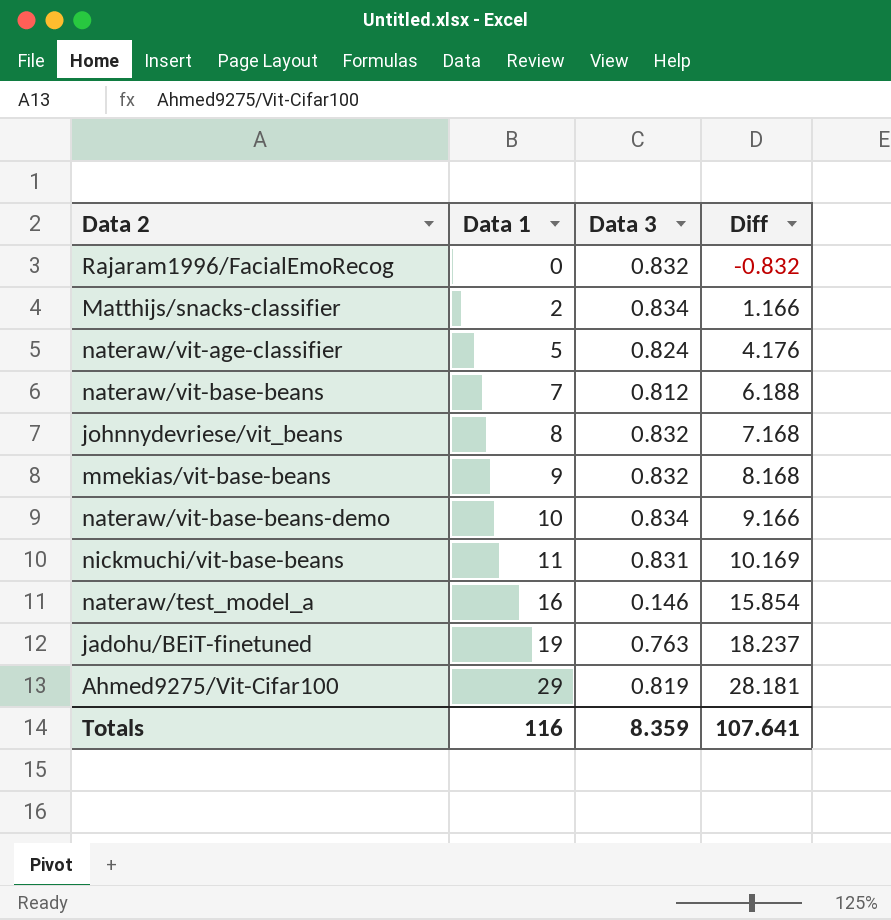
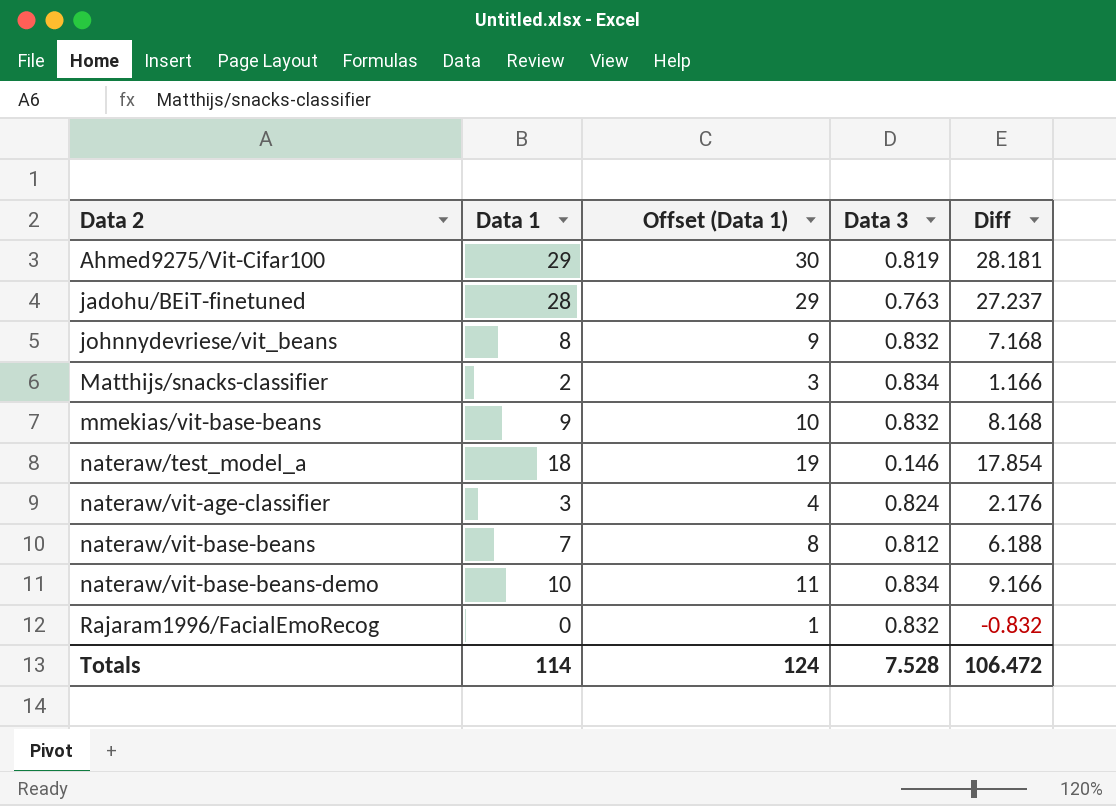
row order: Data 1 ascending -> Data 2 ascending
column Offset (Data 1) | formula: none -> [Data 1] + 1
row nickmuchi/vit-base-beans: 11 | 0.831 | 10.169 -> none
jadohu/BEiT-finetuned | Data 1: 19 -> 28
jadohu/BEiT-finetuned | Diff: 18.237 -> 27.237
nateraw/test_model_a | Data 1: 16 -> 18
nateraw/test_model_a | Diff: 15.854 -> 17.854
nateraw/vit-age-classifier | Data 1: 5 -> 3
nateraw/vit-age-classifier | Diff: 4.176 -> 2.176
Totals | Data 1: 116 -> 114
Totals | Data 3: 8.359 -> 7.528
Totals | Diff: 107.641 -> 106.472

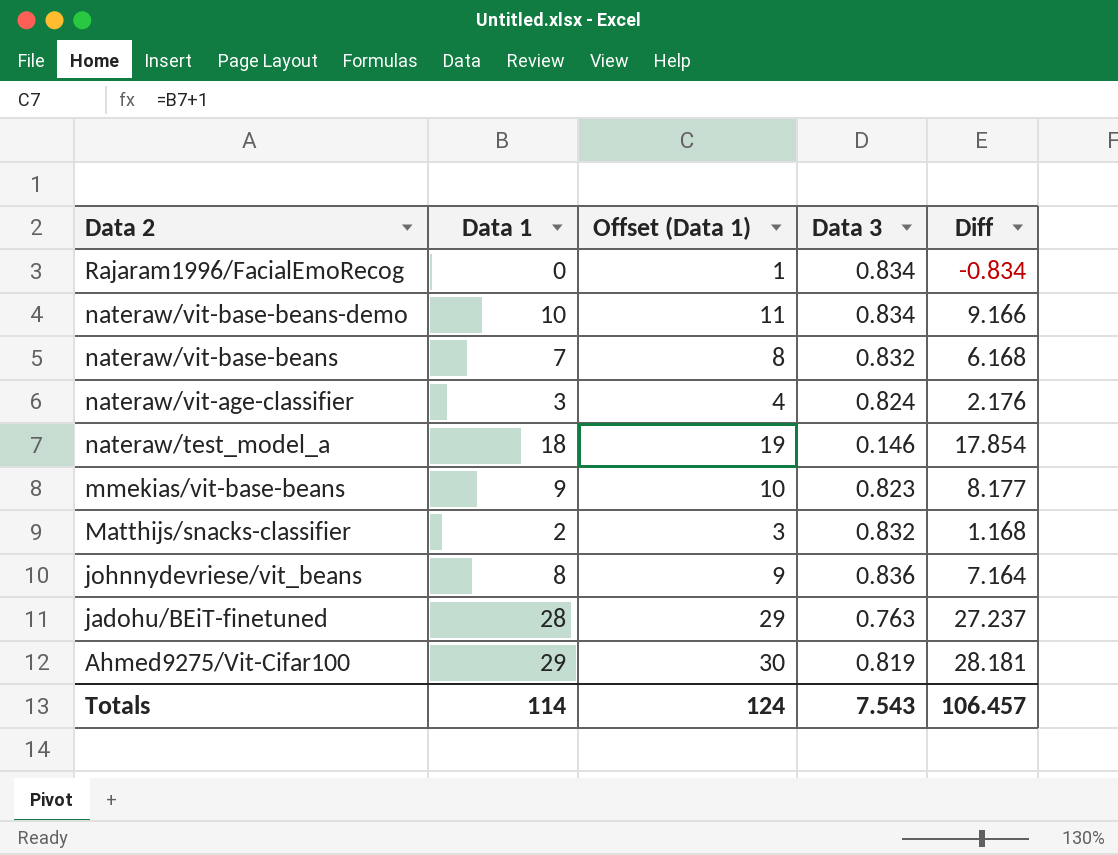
row order: Data 2 ascending -> Data 2 descending
Rajaram1996/FacialEmoRecog | Data 3: 0.832 -> 0.834
Rajaram1996/FacialEmoRecog | Diff: -0.832 -> -0.834
nateraw/vit-base-beans | Data 3: 0.812 -> 0.832
nateraw/vit-base-beans | Diff: 6.188 -> 6.168
mmekias/vit-base-beans | Data 3: 0.832 -> 0.823
mmekias/vit-base-beans | Diff: 8.168 -> 8.177
Matthijs/snacks-classifier | Data 3: 0.834 -> 0.832
Matthijs/snacks-classifier | Diff: 1.166 -> 1.168
johnnydevriese/vit_beans | Data 3: 0.832 -> 0.836
johnnydevriese/vit_beans | Diff: 7.168 -> 7.164
Totals | Data 3: 7.528 -> 7.543
Totals | Diff: 106.472 -> 106.457

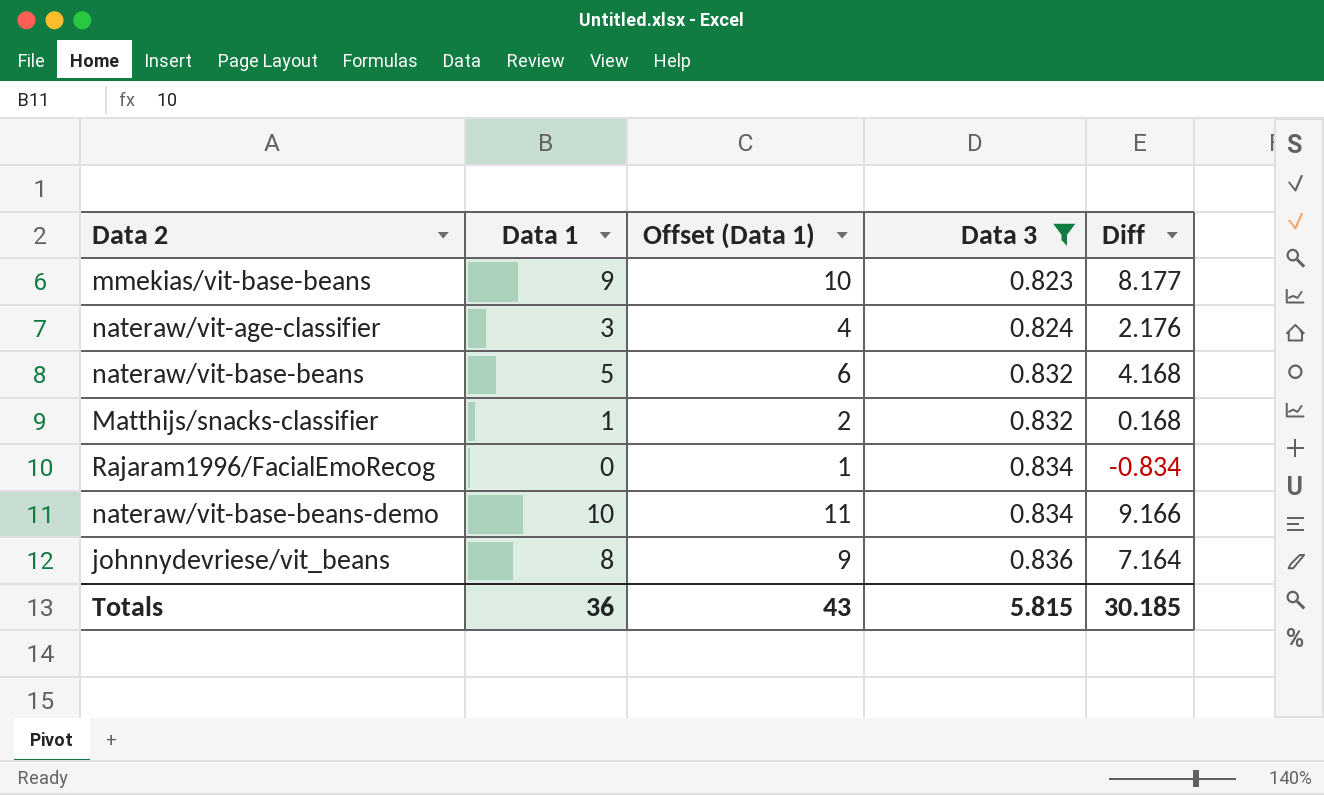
filter: none -> Data 3 >= 0.823
row order: Data 2 descending -> Data 3 ascending
nateraw/vit-base-beans | Data 1: 7 -> 5
nateraw/vit-base-beans | Offset (Data 1): 8 -> 6
nateraw/vit-base-beans | Diff: 6.168 -> 4.168
Matthijs/snacks-classifier | Data 1: 2 -> 1
Matthijs/snacks-classifier | Offset (Data 1): 3 -> 2
Matthijs/snacks-classifier | Diff: 1.168 -> 0.168
Totals | Data 1: 114 -> 36
Totals | Offset (Data 1): 124 -> 43
Totals | Data 3: 7.543 -> 5.815
Totals | Diff: 106.457 -> 30.185

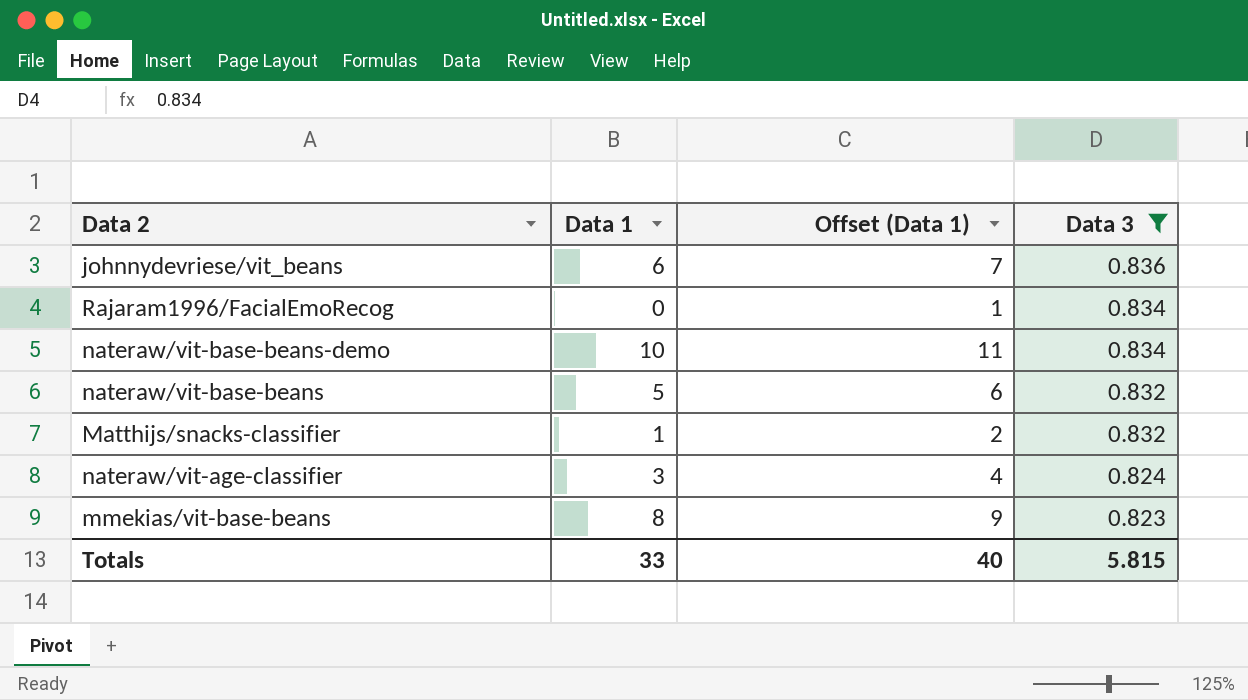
row order: Data 3 ascending -> Data 3 descending
column Diff | formula: [Data 1] - [Data 3] -> none
johnnydevriese/vit_beans | Data 1: 8 -> 6
johnnydevriese/vit_beans | Offset (Data 1): 9 -> 7
mmekias/vit-base-beans | Data 1: 9 -> 8
mmekias/vit-base-beans | Offset (Data 1): 10 -> 9
Totals | Data 1: 36 -> 33
Totals | Offset (Data 1): 43 -> 40

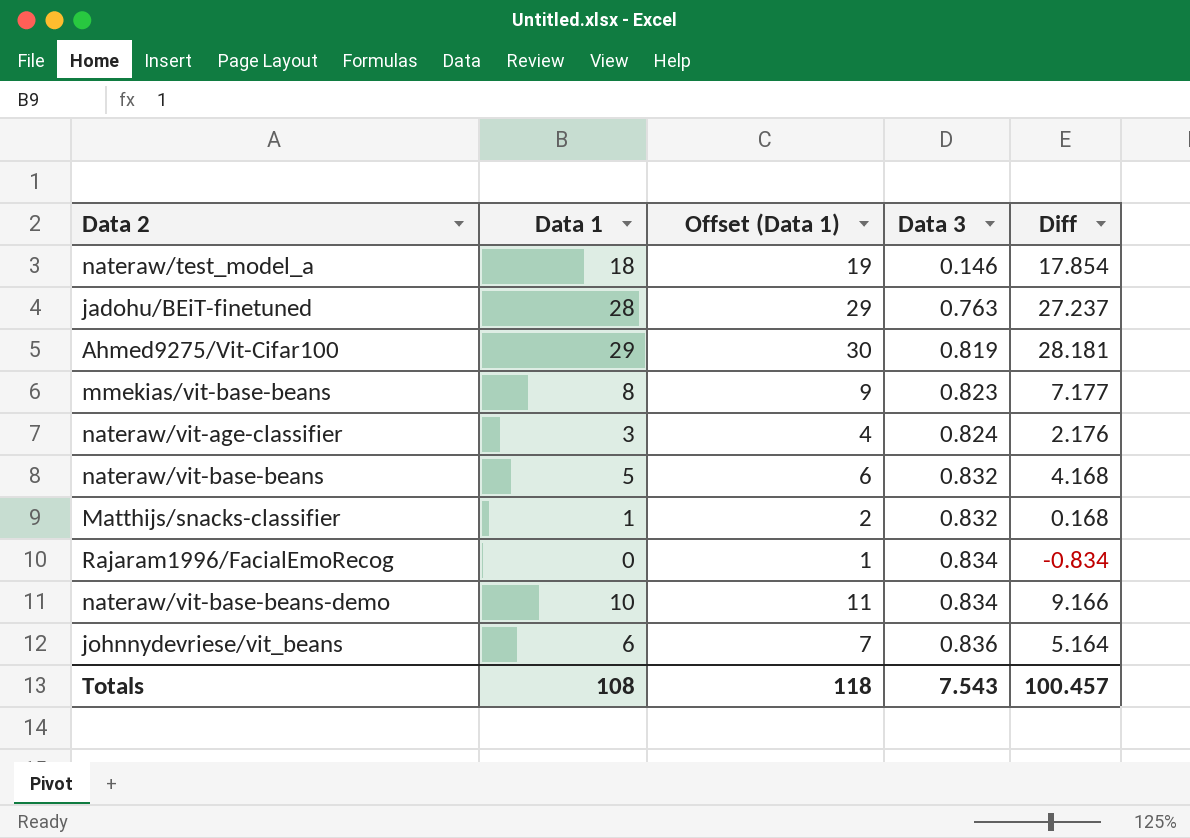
filter: Data 3 >= 0.823 -> none
row order: Data 3 descending -> Data 3 ascending
column Diff | formula: none -> [Data 1] - [Data 3]
Totals | Data 1: 33 -> 108
Totals | Offset (Data 1): 40 -> 118
Totals | Data 3: 5.815 -> 7.543

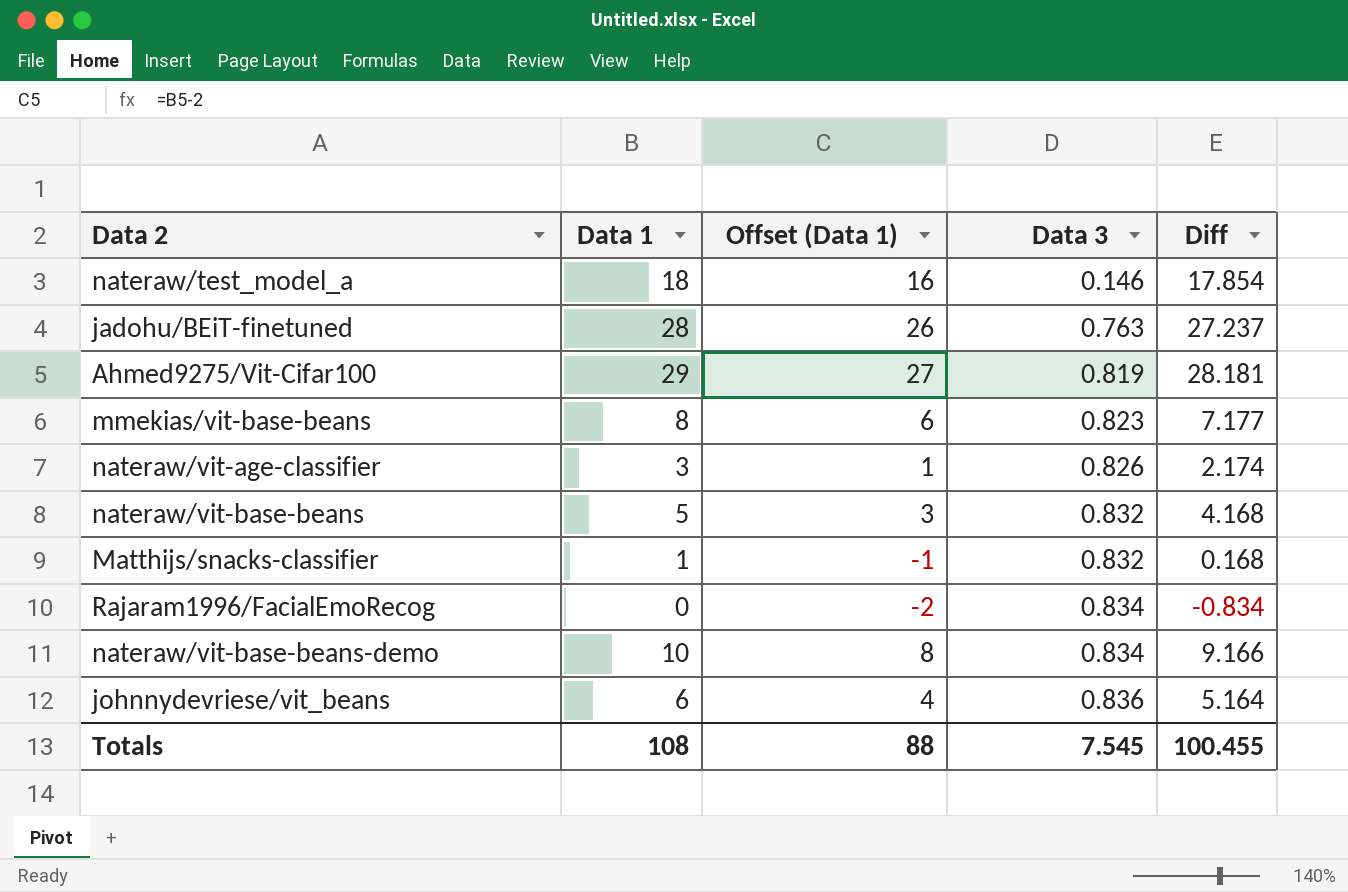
column Offset (Data 1) | formula: [Data 1] + 1 -> [Data 1] - 2
nateraw/vit-age-classifier | Data 3: 0.824 -> 0.826
nateraw/vit-age-classifier | Diff: 2.176 -> 2.174
Totals | Offset (Data 1): 118 -> 88
Totals | Data 3: 7.543 -> 7.545
Totals | Diff: 100.457 -> 100.455

